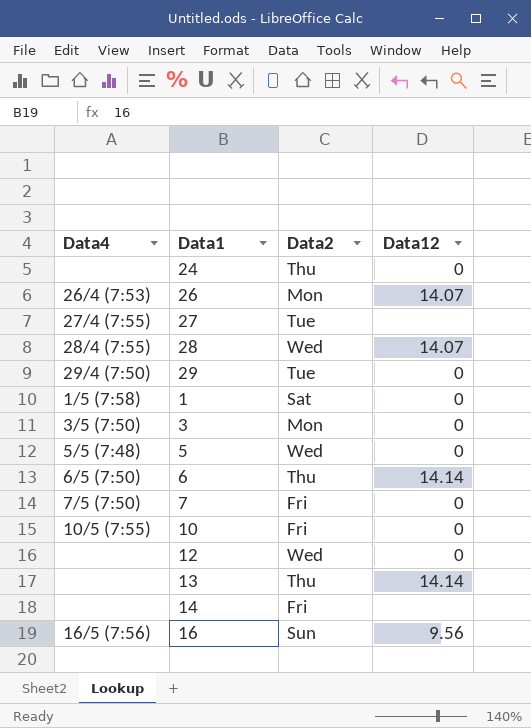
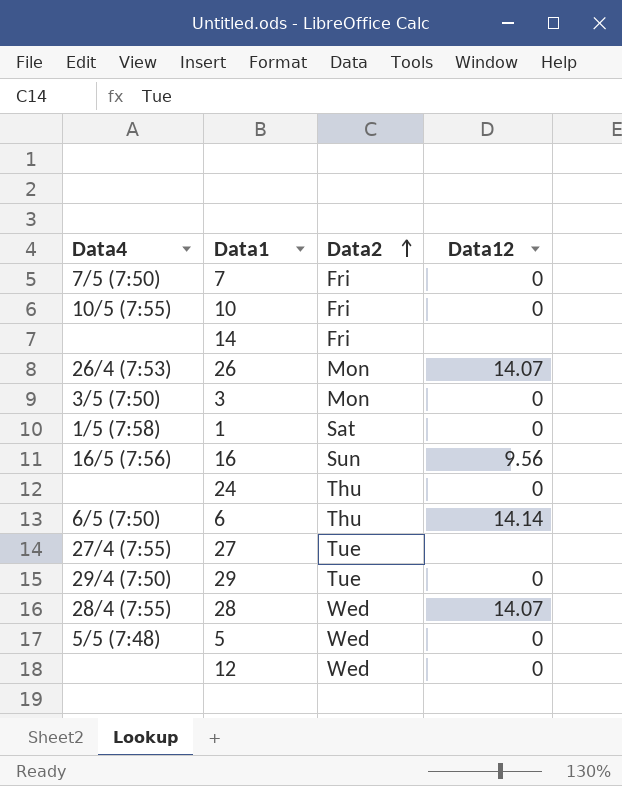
row order: none -> Data2 ascending
row 13: none | Thu | 14.14 -> none

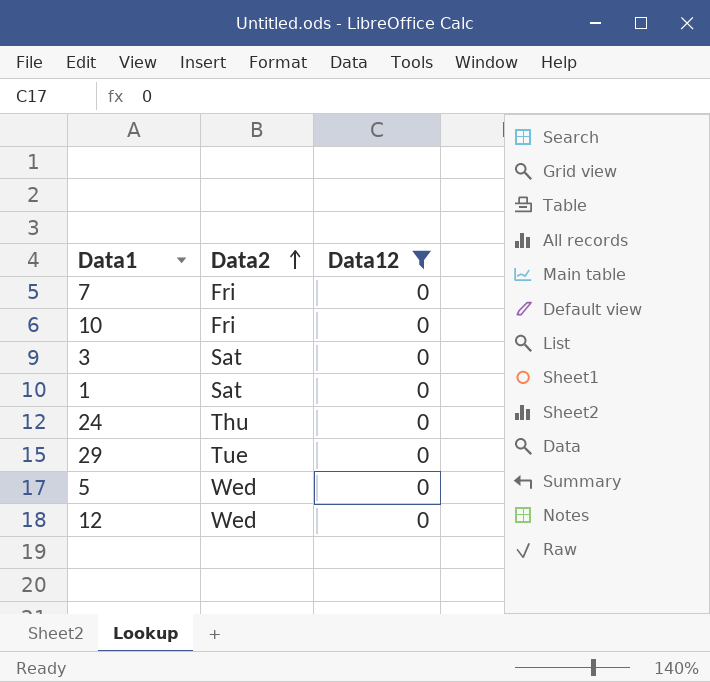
filter: none -> Data12 = 0
column Data4 | position: 1 -> none
3 | Data2: Mon -> Sat

